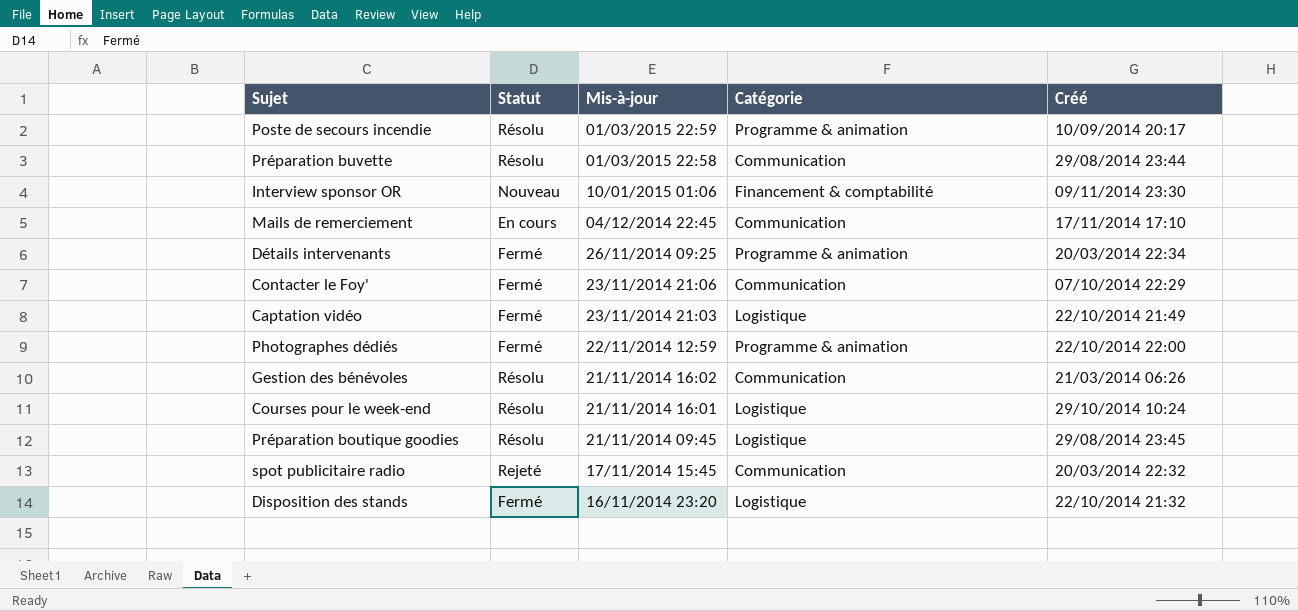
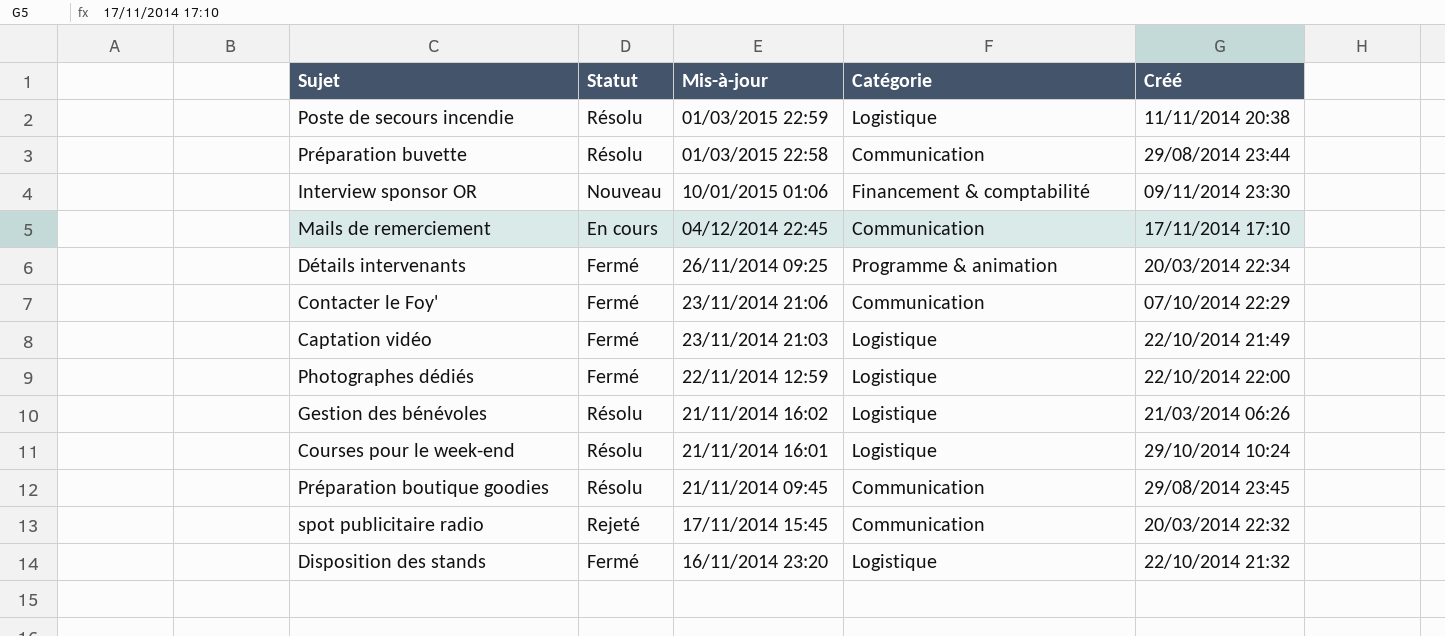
Poste de secours incendie | Catégorie: Programme & animation -> Logistique
Poste de secours incendie | Créé: 10/09/2014 20:17 -> 11/11/2014 20:38
Photographes dédiés | Catégorie: Programme & animation -> Logistique
Gestion des bénévoles | Catégorie: Communication -> Logistique
Préparation boutique goodies | Catégorie: Logistique -> Communication

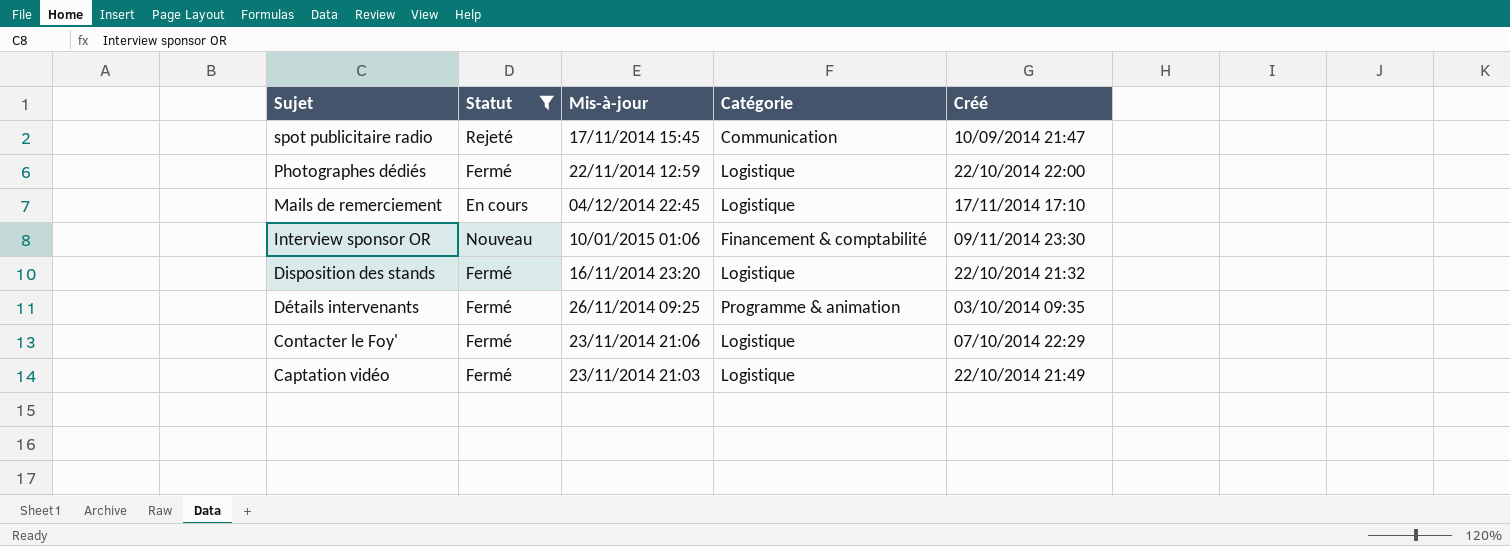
filter: none -> Statut != Résolu
row order: Mis-à-jour descending -> Sujet descending
spot publicitaire radio | Créé: 20/03/2014 22:32 -> 10/09/2014 21:47
Mails de remerciement | Catégorie: Communication -> Logistique
Détails intervenants | Créé: 20/03/2014 22:34 -> 03/10/2014 09:35
Contacter le Foy' | Catégorie: Communication -> Logistique

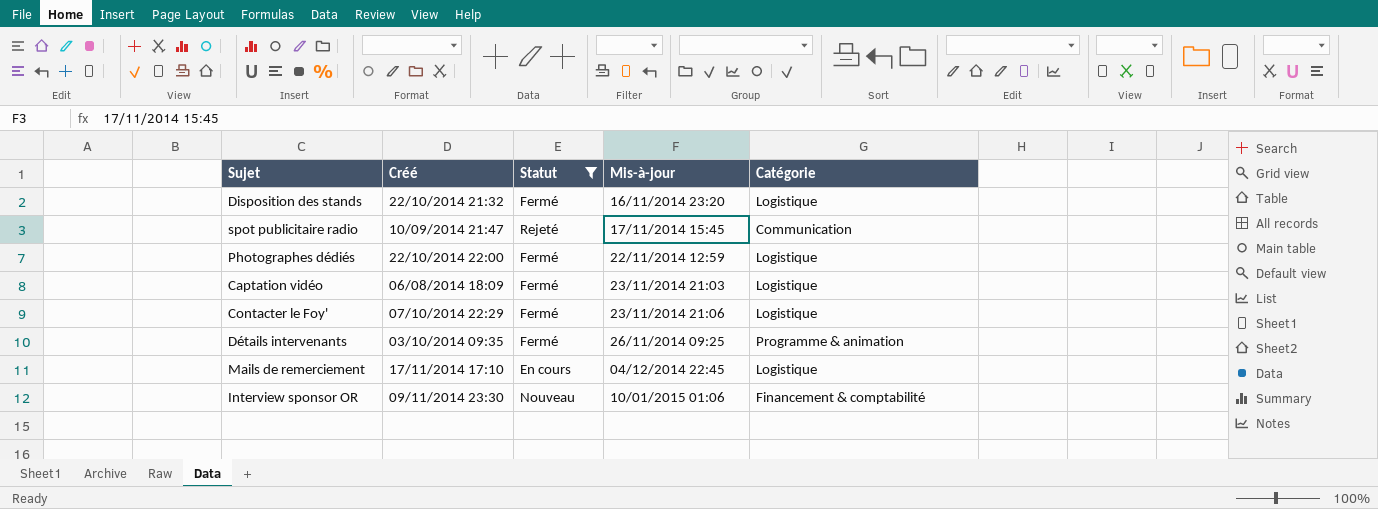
row order: Sujet descending -> Mis-à-jour ascending
column Créé | position: 5 -> 2
Captation vidéo | Créé: 22/10/2014 21:49 -> 06/08/2014 18:09

